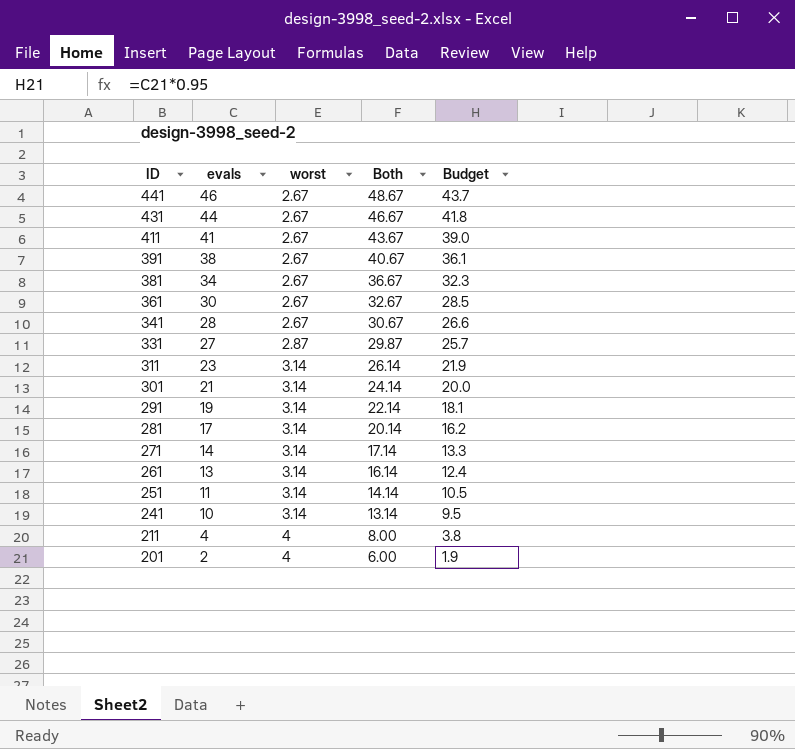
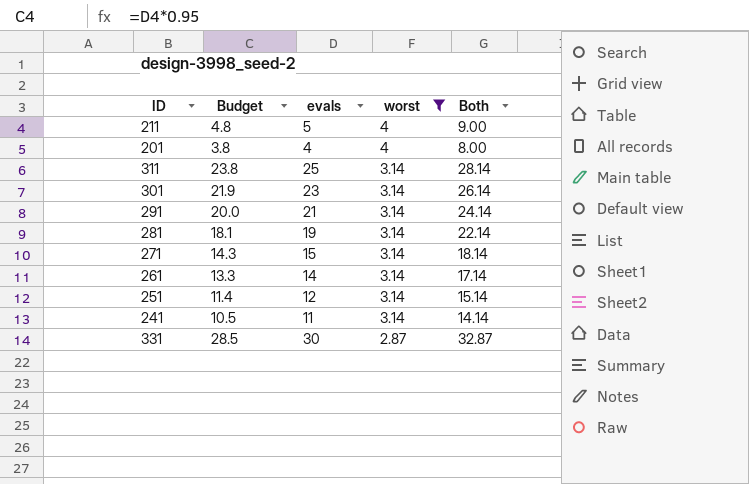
filter: none -> worst != 2.67
row order: ID descending -> worst descending
column Budget | position: 5 -> 2
211 | Budget: 3.8 -> 4.8
211 | evals: 4 -> 5
211 | Both: 8.00 -> 9.00
201 | Budget: 1.9 -> 3.8
201 | evals: 2 -> 4
201 | Both: 6.00 -> 8.00
311 | Budget: 21.9 -> 23.8
311 | evals: 23 -> 25
311 | Both: 26.14 -> 28.14
301 | Budget: 20.0 -> 21.9
301 | evals: 21 -> 23
301 | Both: 24.14 -> 26.14
291 | Budget: 18.1 -> 20.0
291 | evals: 19 -> 21
291 | Both: 22.14 -> 24.14
281 | Budget: 16.2 -> 18.1
281 | evals: 17 -> 19
281 | Both: 20.14 -> 22.14
271 | Budget: 13.3 -> 14.3
271 | evals: 14 -> 15
271 | Both: 17.14 -> 18.14
261 | Budget: 12.4 -> 13.3
261 | evals: 13 -> 14
261 | Both: 16.14 -> 17.14
251 | Budget: 10.5 -> 11.4
251 | evals: 11 -> 12
251 | Both: 14.14 -> 15.14
241 | Budget: 9.5 -> 10.5
241 | evals: 10 -> 11
241 | Both: 13.14 -> 14.14
331 | Budget: 25.7 -> 28.5
331 | evals: 27 -> 30
331 | Both: 29.87 -> 32.87

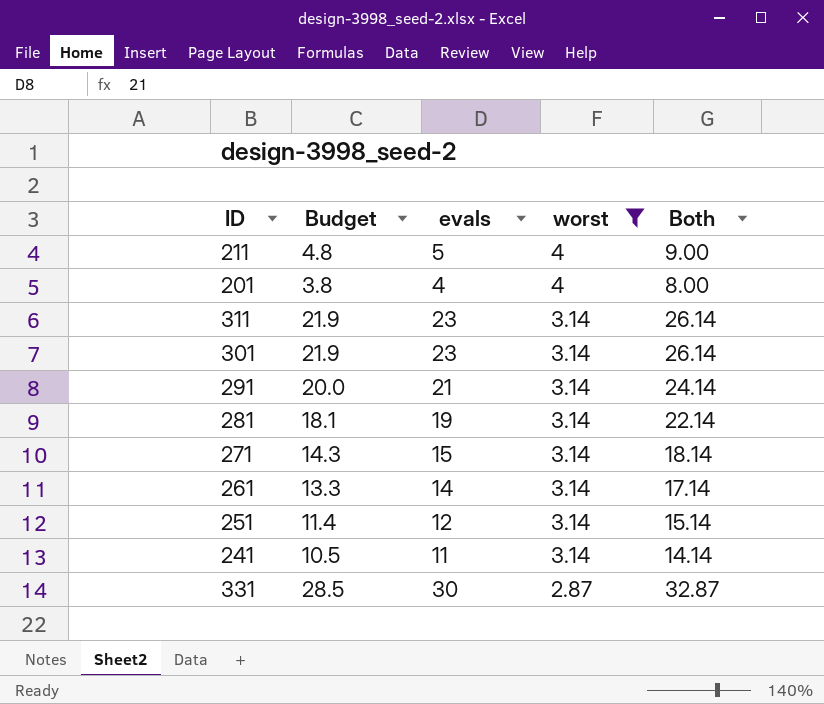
311 | Budget: 23.8 -> 21.9
311 | evals: 25 -> 23
311 | Both: 28.14 -> 26.14

